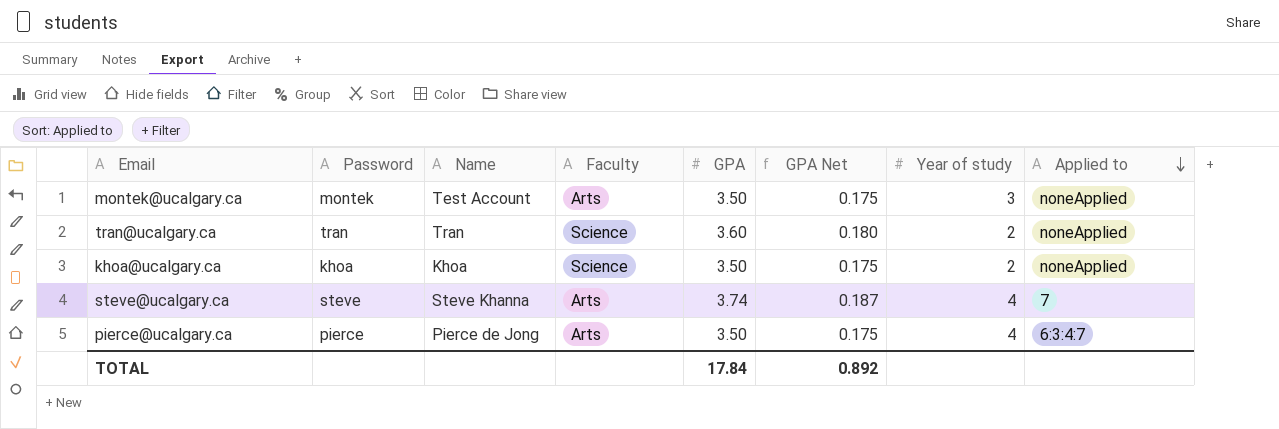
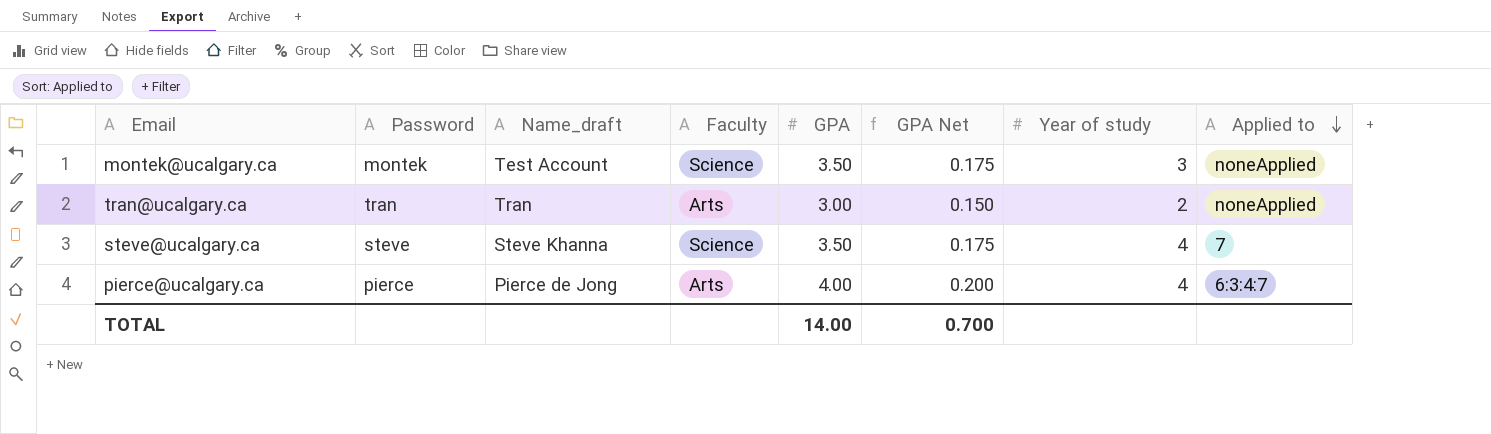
column name: Name -> Name_draft
row khoa@ucalgary.ca: khoa | Khoa | Science | 3.50 | 0.175 | 2 | noneApplied -> none
montek@ucalgary.ca | Faculty: Arts -> Science
tran@ucalgary.ca | Faculty: Science -> Arts
tran@ucalgary.ca | GPA: 3.60 -> 3.00
tran@ucalgary.ca | GPA Net: 0.180 -> 0.150
steve@ucalgary.ca | Faculty: Arts -> Science
steve@ucalgary.ca | GPA: 3.74 -> 3.50
steve@ucalgary.ca | GPA Net: 0.187 -> 0.175
pierce@ucalgary.ca | GPA: 3.50 -> 4.00
pierce@ucalgary.ca | GPA Net: 0.175 -> 0.200
TOTAL | GPA: 17.84 -> 14.00
TOTAL | GPA Net: 0.892 -> 0.700

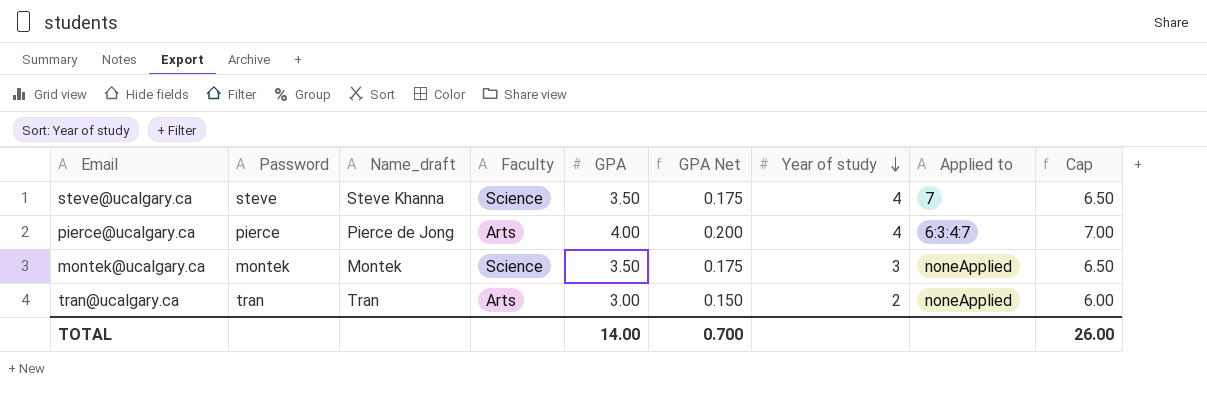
row order: Applied to descending -> Year of study descending
column Cap | formula: none -> [GPA] + 3
montek@ucalgary.ca | Name_draft: Test Account -> Montek

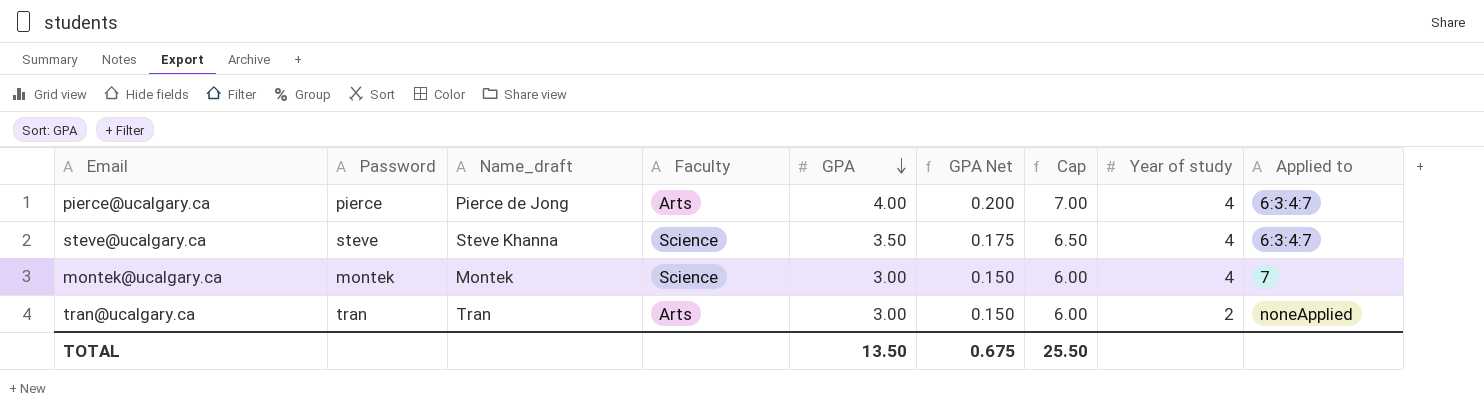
row order: Year of study descending -> GPA descending
column Cap | position: 9 -> 7
steve@ucalgary.ca | Applied to: 7 -> 6:3:4:7
montek@ucalgary.ca | GPA: 3.50 -> 3.00
montek@ucalgary.ca | GPA Net: 0.175 -> 0.150
montek@ucalgary.ca | Cap: 6.50 -> 6.00
montek@ucalgary.ca | Year of study: 3 -> 4
montek@ucalgary.ca | Applied to: noneApplied -> 7
TOTAL | GPA: 14.00 -> 13.50
TOTAL | GPA Net: 0.700 -> 0.675
TOTAL | Cap: 26.00 -> 25.50

